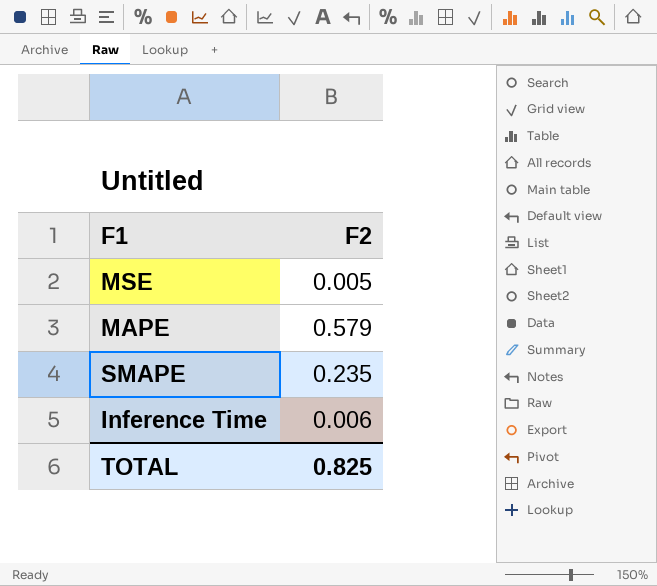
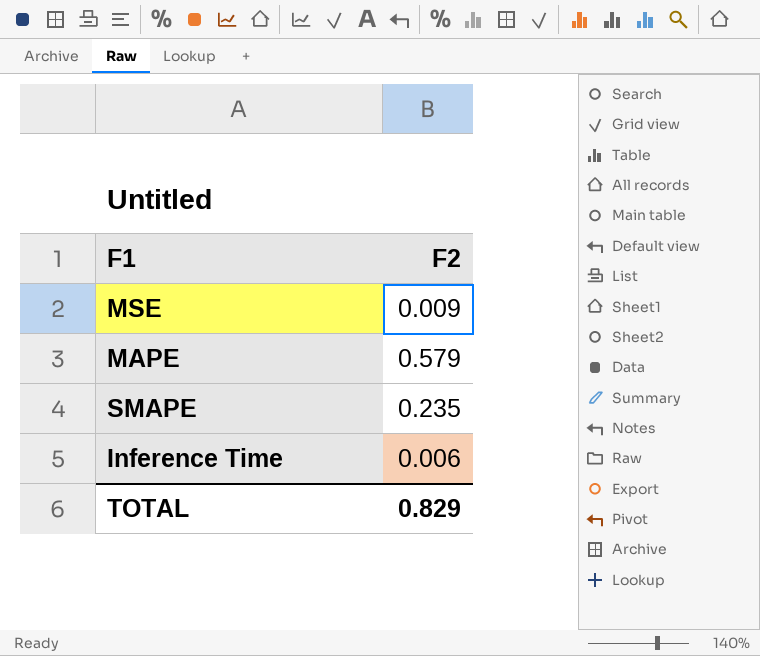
MSE | F2: 0.005 -> 0.009
TOTAL | F2: 0.825 -> 0.829

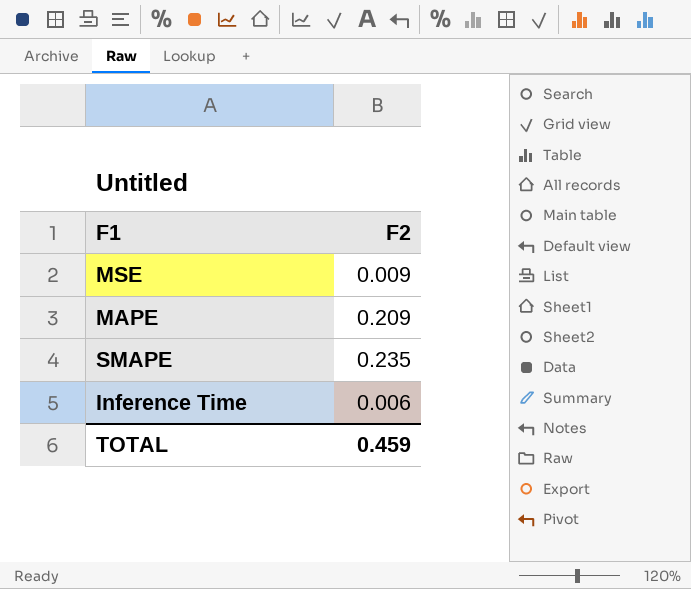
MAPE | F2: 0.579 -> 0.209
TOTAL | F2: 0.829 -> 0.459

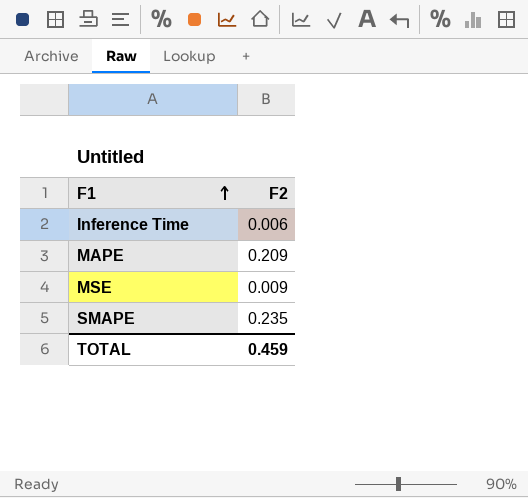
row order: none -> F1 ascending

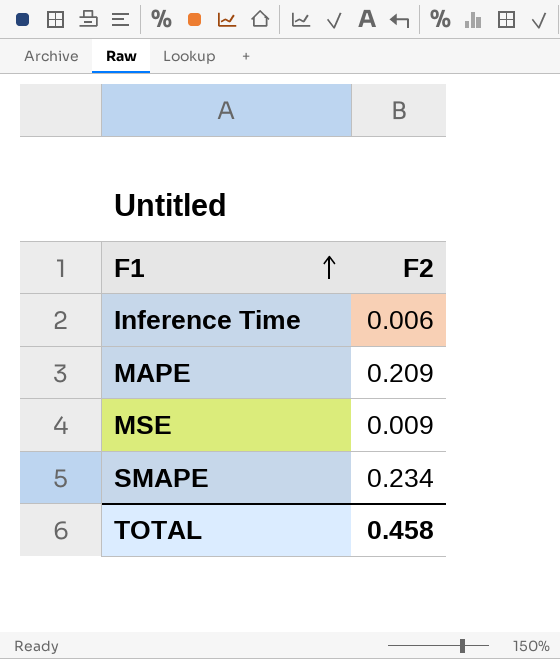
SMAPE | F2: 0.235 -> 0.234
TOTAL | F2: 0.459 -> 0.458

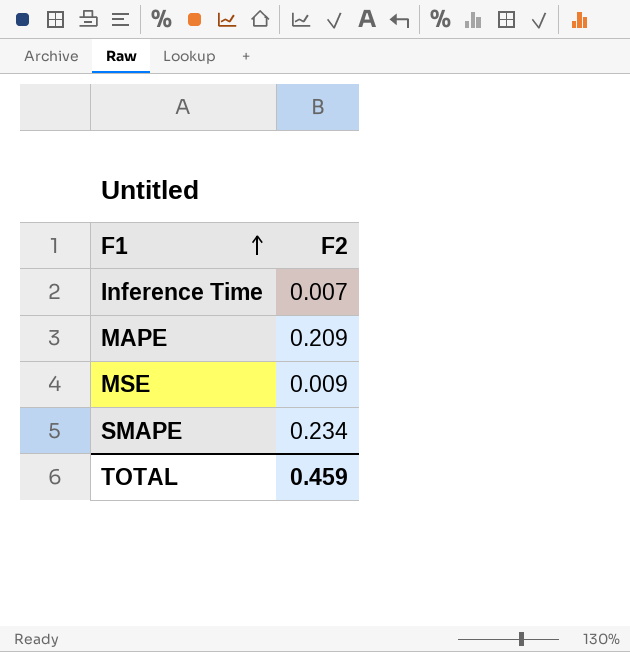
Inference Time | F2: 0.006 -> 0.007
TOTAL | F2: 0.458 -> 0.459

